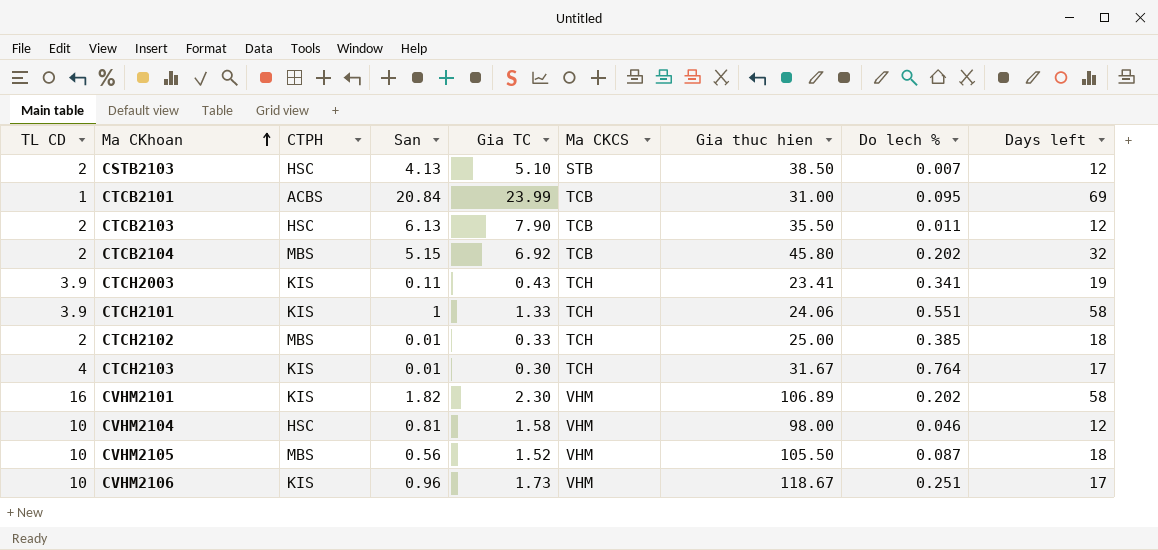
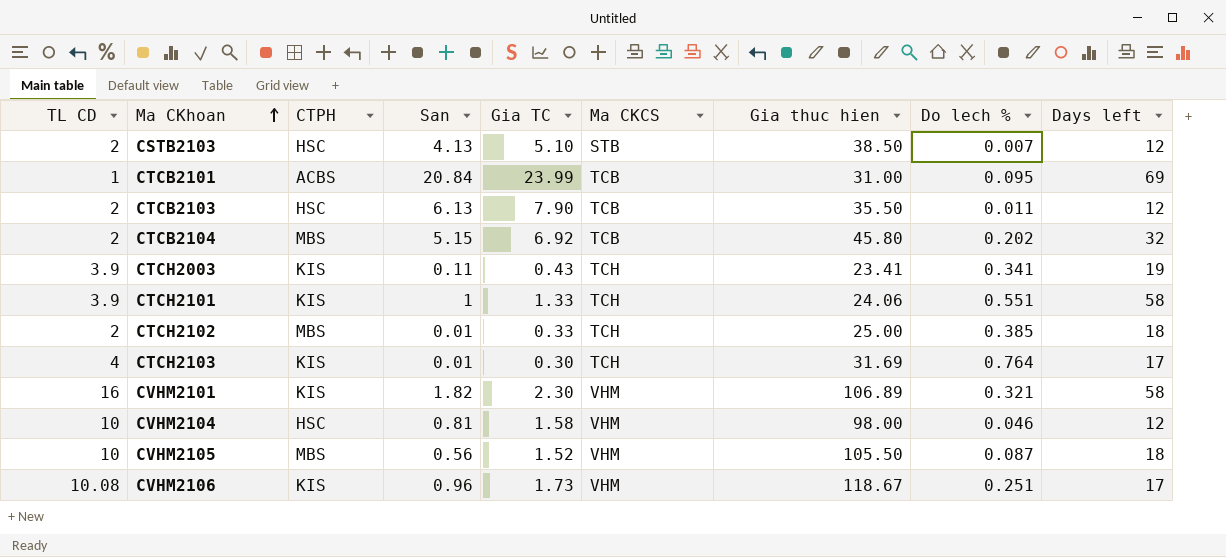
CTCH2103 | Gia thuc hien: 31.67 -> 31.69
CVHM2101 | Do lech %: 0.202 -> 0.321
CVHM2106 | TL CD: 10 -> 10.08

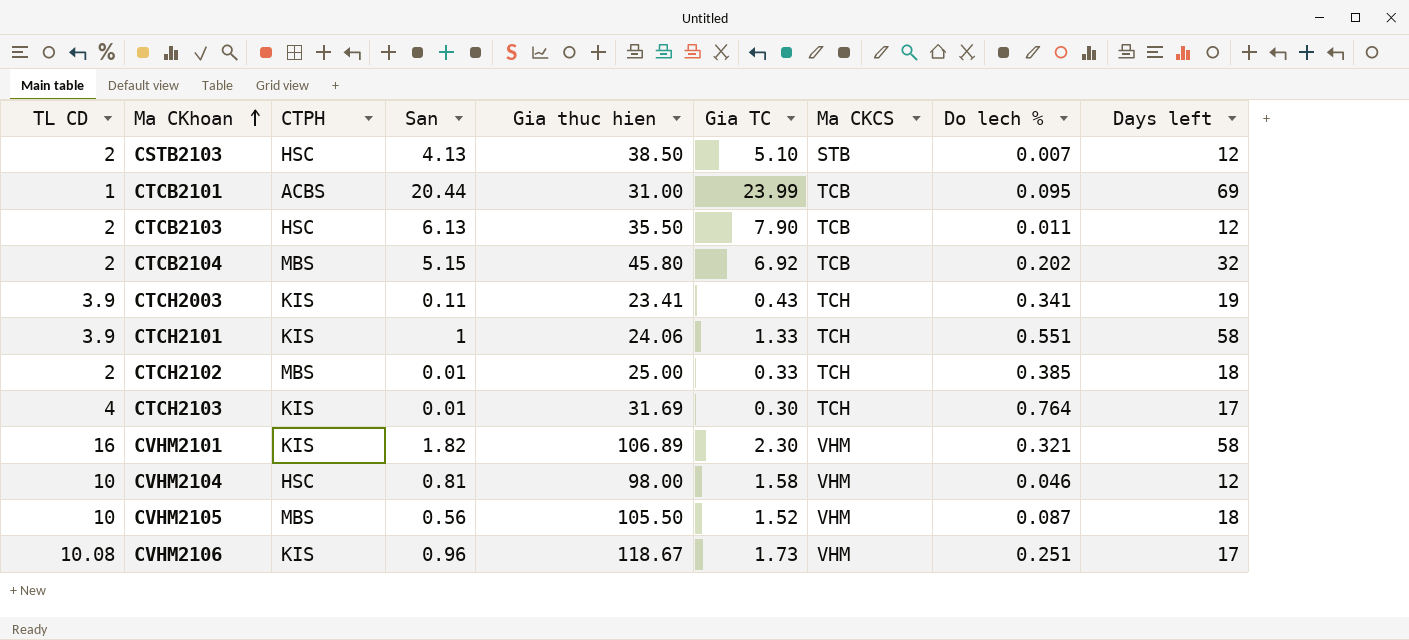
column Gia thuc hien | position: 7 -> 5
CTCB2101 | San: 20.84 -> 20.44

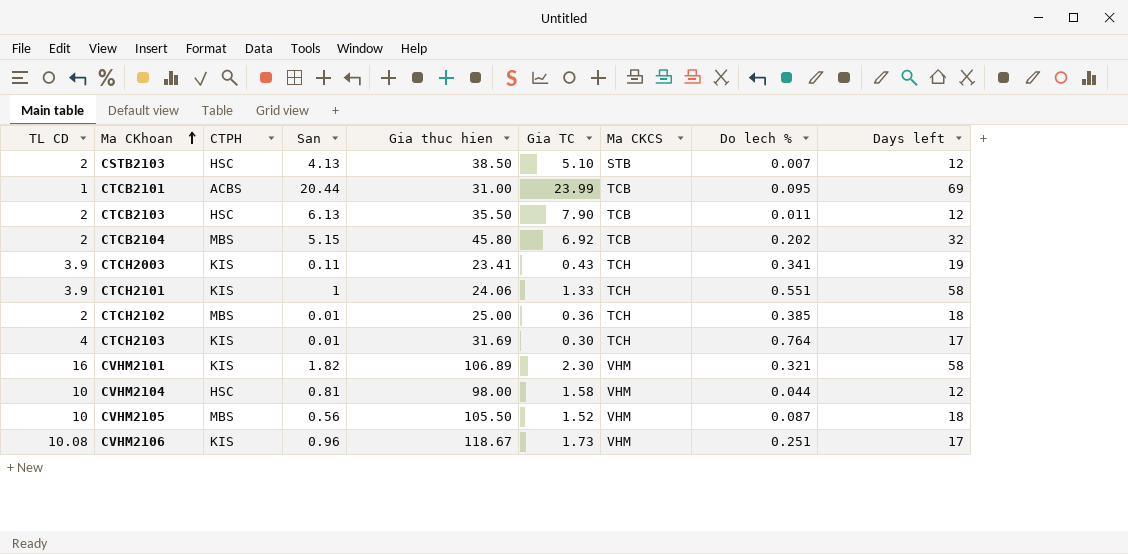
CTCH2102 | Gia TC: 0.33 -> 0.36
CVHM2104 | Do lech %: 0.046 -> 0.044

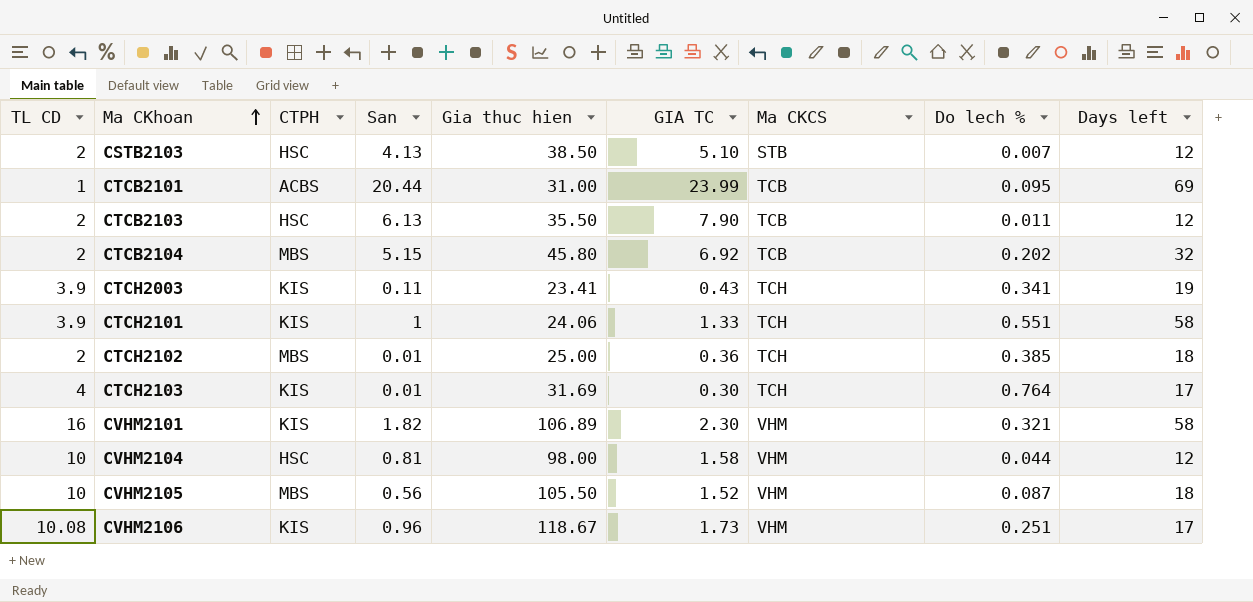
column name: Gia TC -> GIA TC

